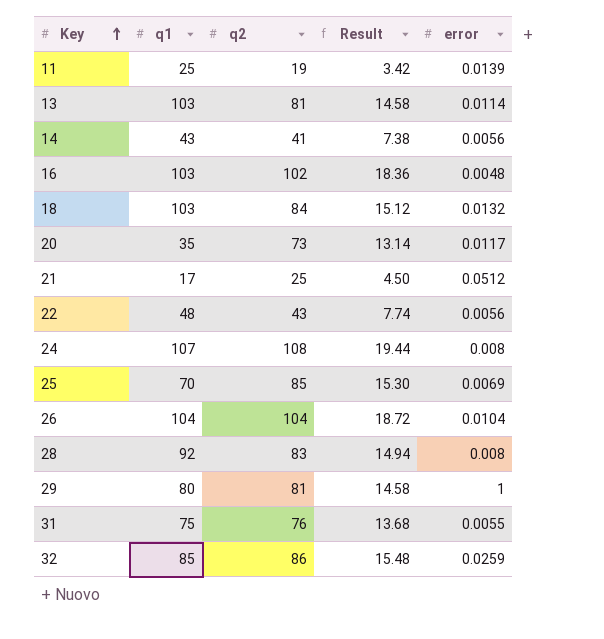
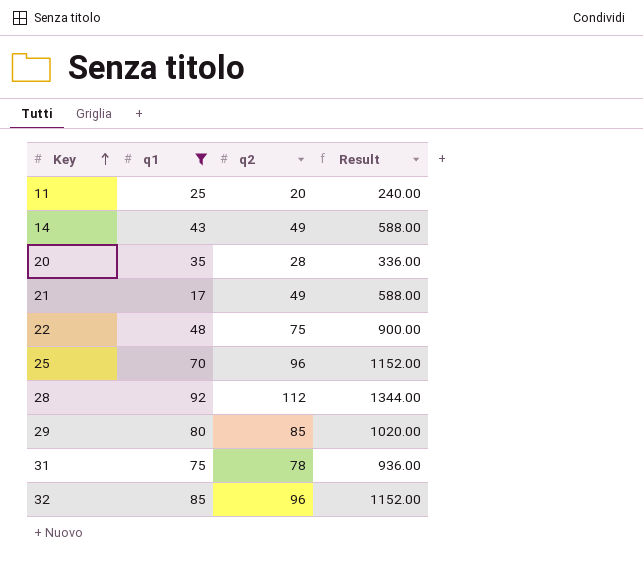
filter: none -> q1 <= 92
column error | position: 5 -> none
column Result | formula: [q2] * 0.18 -> [q2] * 12
11 | q2: 19 -> 20
14 | q2: 41 -> 49
20 | q2: 73 -> 28
21 | q2: 25 -> 49
22 | q2: 43 -> 75
25 | q2: 85 -> 96
28 | q2: 83 -> 112
29 | q2: 81 -> 85
31 | q2: 76 -> 78
32 | q2: 86 -> 96

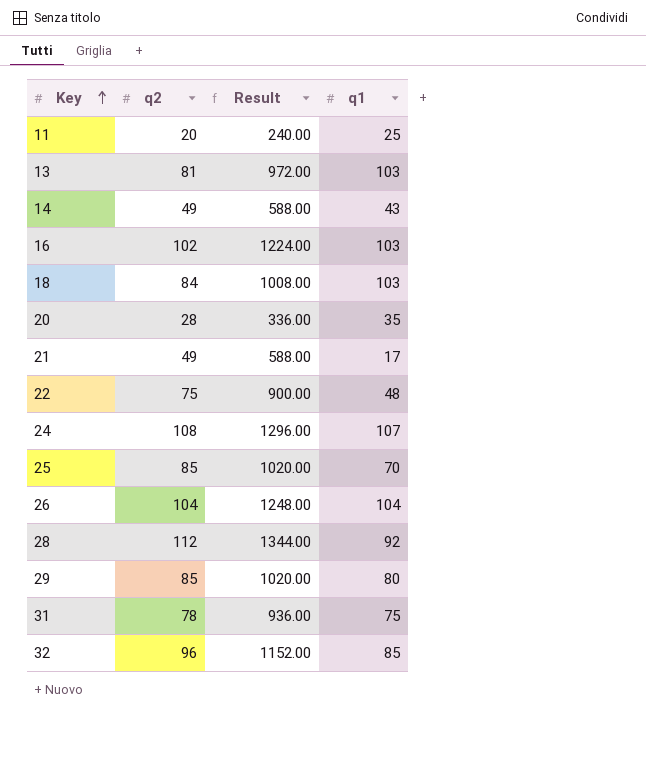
filter: q1 <= 92 -> none
column q1 | position: 2 -> 4
25 | q2: 96 -> 85
25 | Result: 1152.00 -> 1020.00

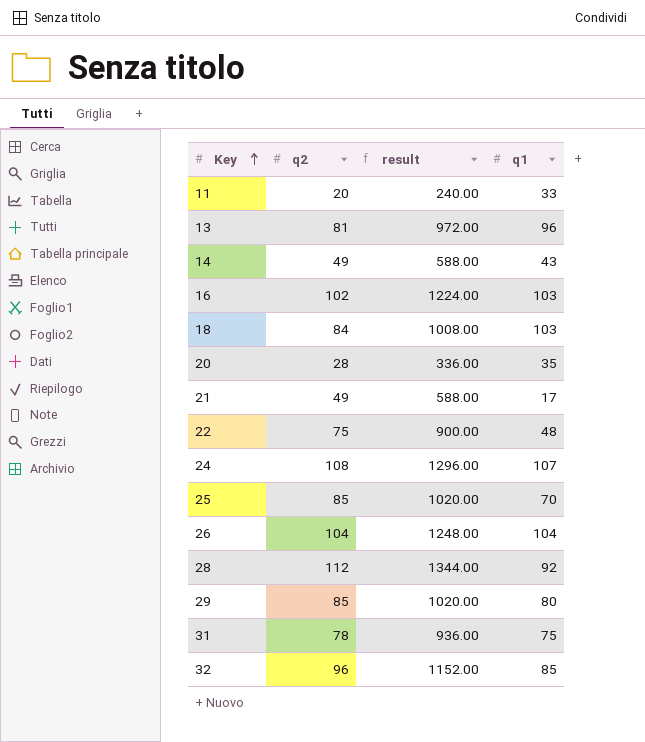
column name: Result -> result
11 | q1: 25 -> 33
13 | q1: 103 -> 96

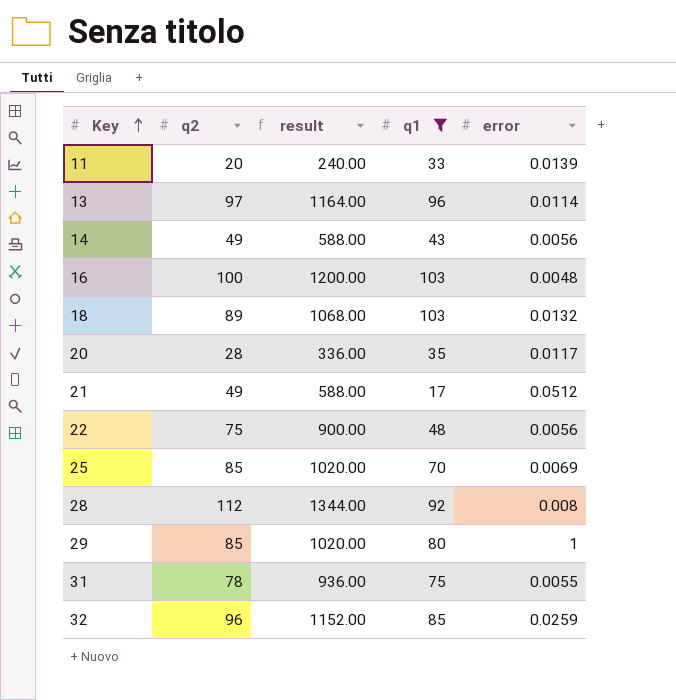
filter: none -> q1 <= 103
column error | position: none -> 5
13 | q2: 81 -> 97
13 | result: 972.00 -> 1164.00
16 | q2: 102 -> 100
16 | result: 1224.00 -> 1200.00
18 | q2: 84 -> 89
18 | result: 1008.00 -> 1068.00

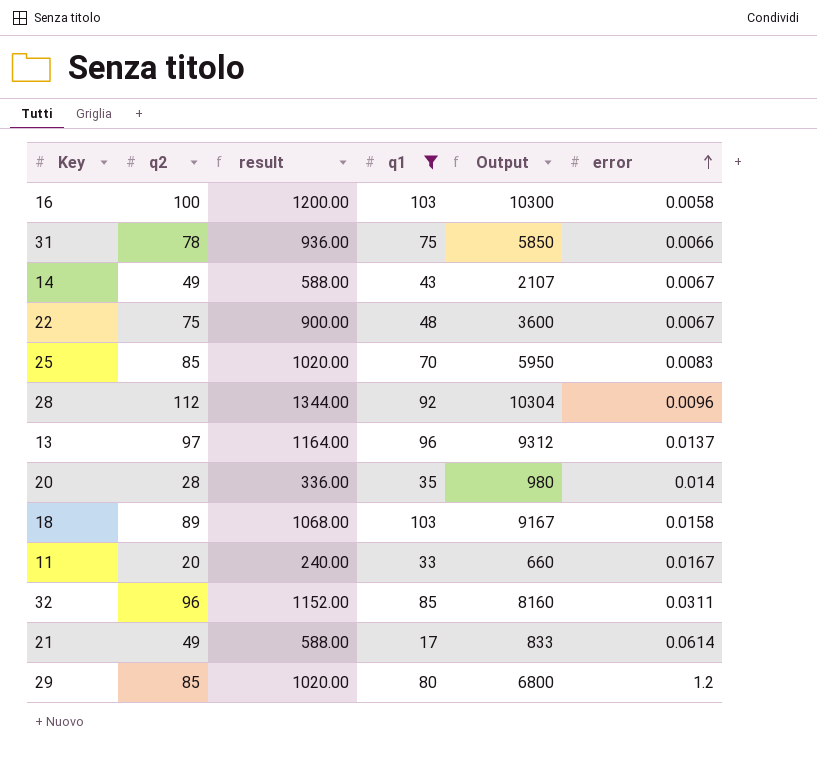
row order: Key ascending -> error ascending
column Output | formula: none -> [q2] * [q1]
16 | error: 0.0048 -> 0.0058
31 | error: 0.0055 -> 0.0066
14 | error: 0.0056 -> 0.0067
22 | error: 0.0056 -> 0.0067
25 | error: 0.0069 -> 0.0083
28 | error: 0.008 -> 0.0096
13 | error: 0.0114 -> 0.0137
20 | error: 0.0117 -> 0.014
18 | error: 0.0132 -> 0.0158
11 | error: 0.0139 -> 0.0167
32 | error: 0.0259 -> 0.0311
21 | error: 0.0512 -> 0.0614
29 | error: 1 -> 1.2

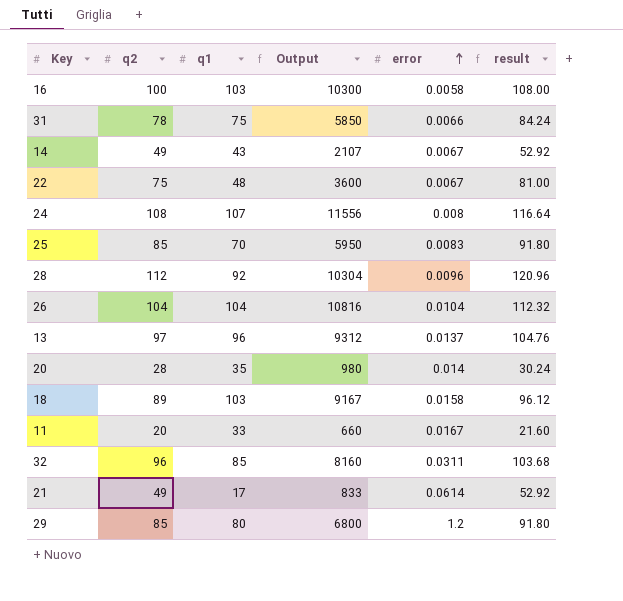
filter: q1 <= 103 -> none
column result | formula: [q2] * 12 -> [q2] * 1.08
column result | position: 3 -> 6

